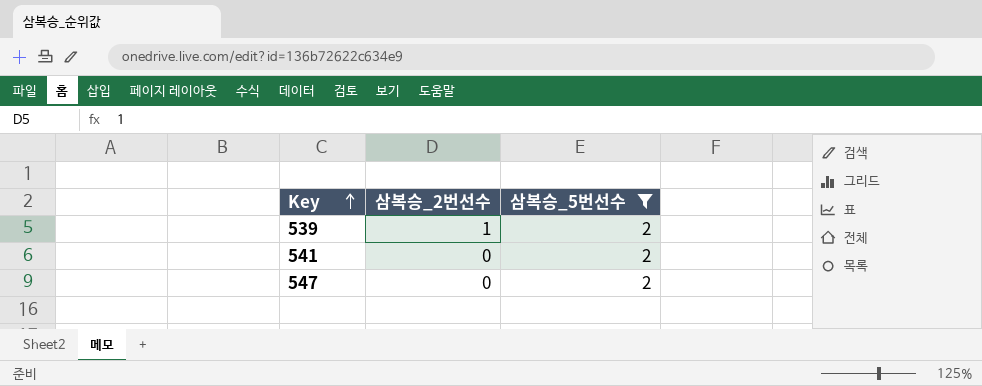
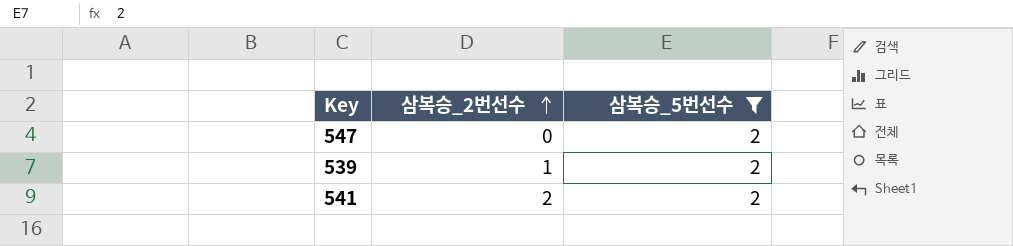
row order: Key ascending -> 삼복승_2번선수 ascending
541 | 삼복승_2번선수: 0 -> 2

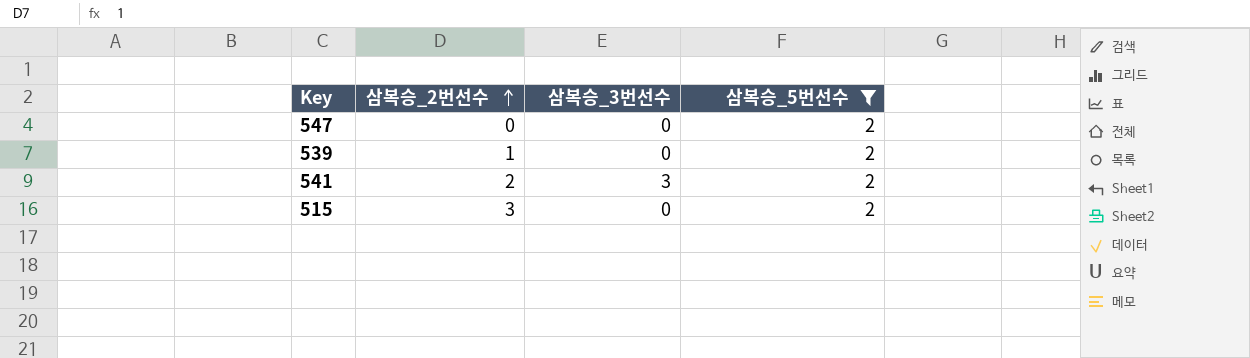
column 삼복승_3번선수 | position: none -> 3
row 515: none -> 3 | 0 | 2

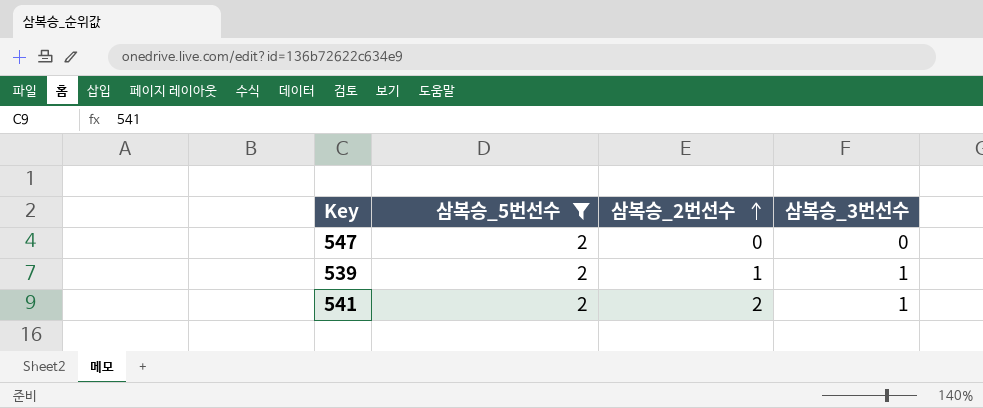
column 삼복승_5번선수 | position: 4 -> 2
row 515: 3 | 0 | 2 -> none
539 | 삼복승_3번선수: 0 -> 1
541 | 삼복승_3번선수: 3 -> 1

